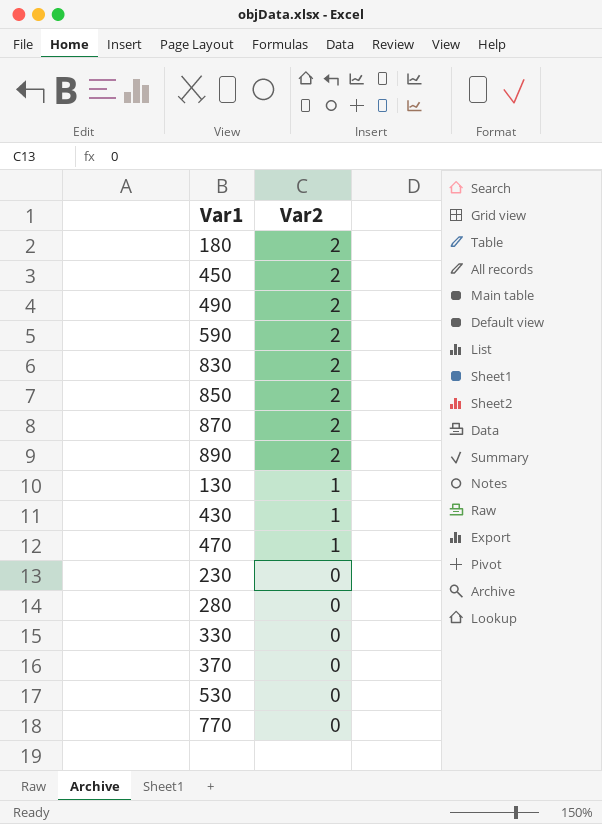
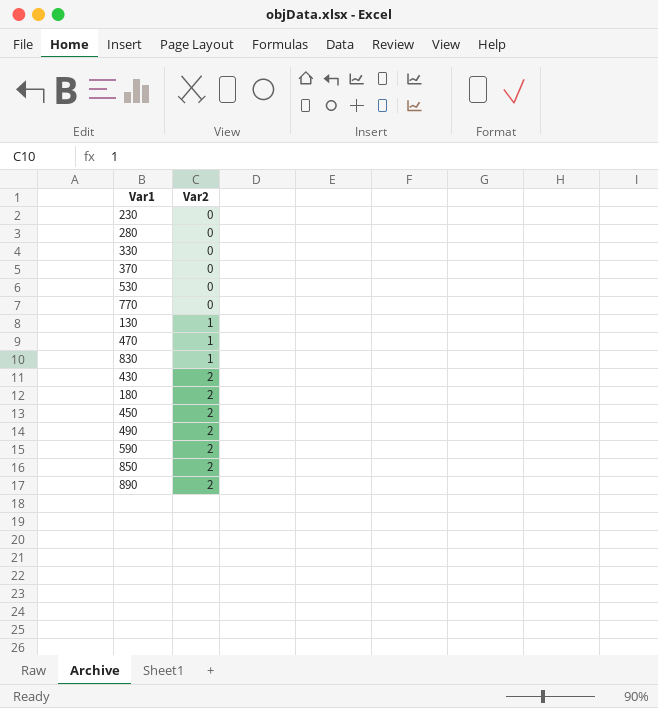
row order: Var2 descending -> Var2 ascending
row 870: 2 -> none
830 | Var2: 2 -> 1
430 | Var2: 1 -> 2

